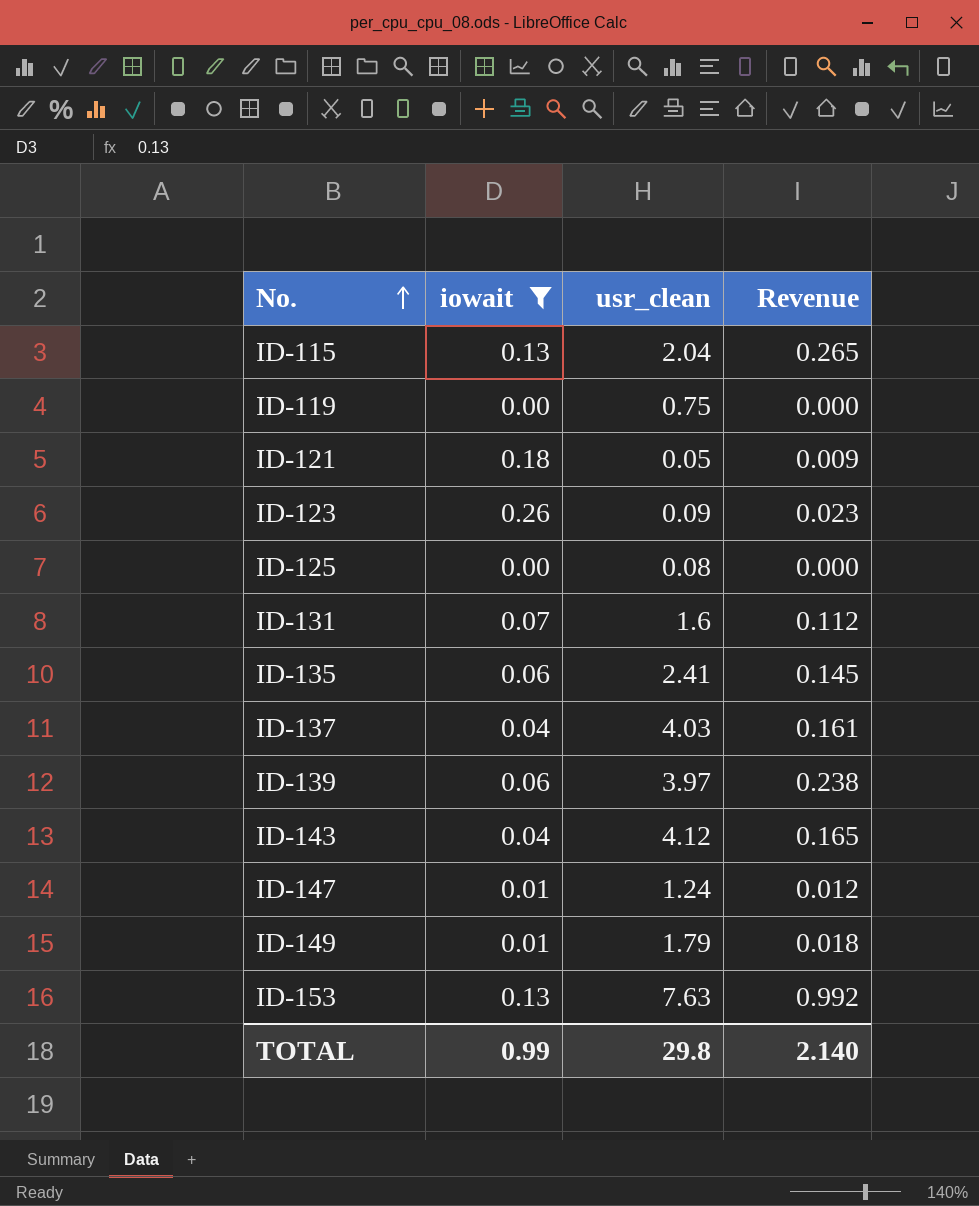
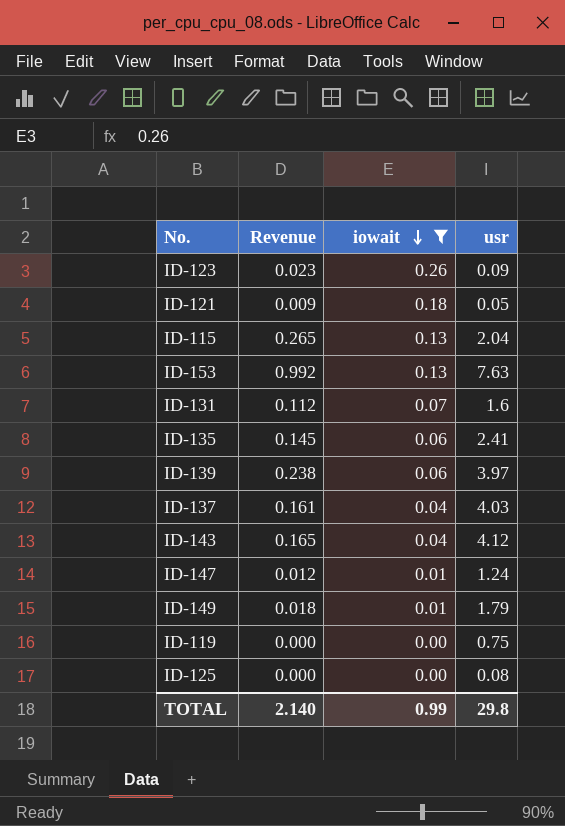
row order: No. ascending -> iowait descending
column Revenue | position: 4 -> 2
column name: usr_clean -> usr

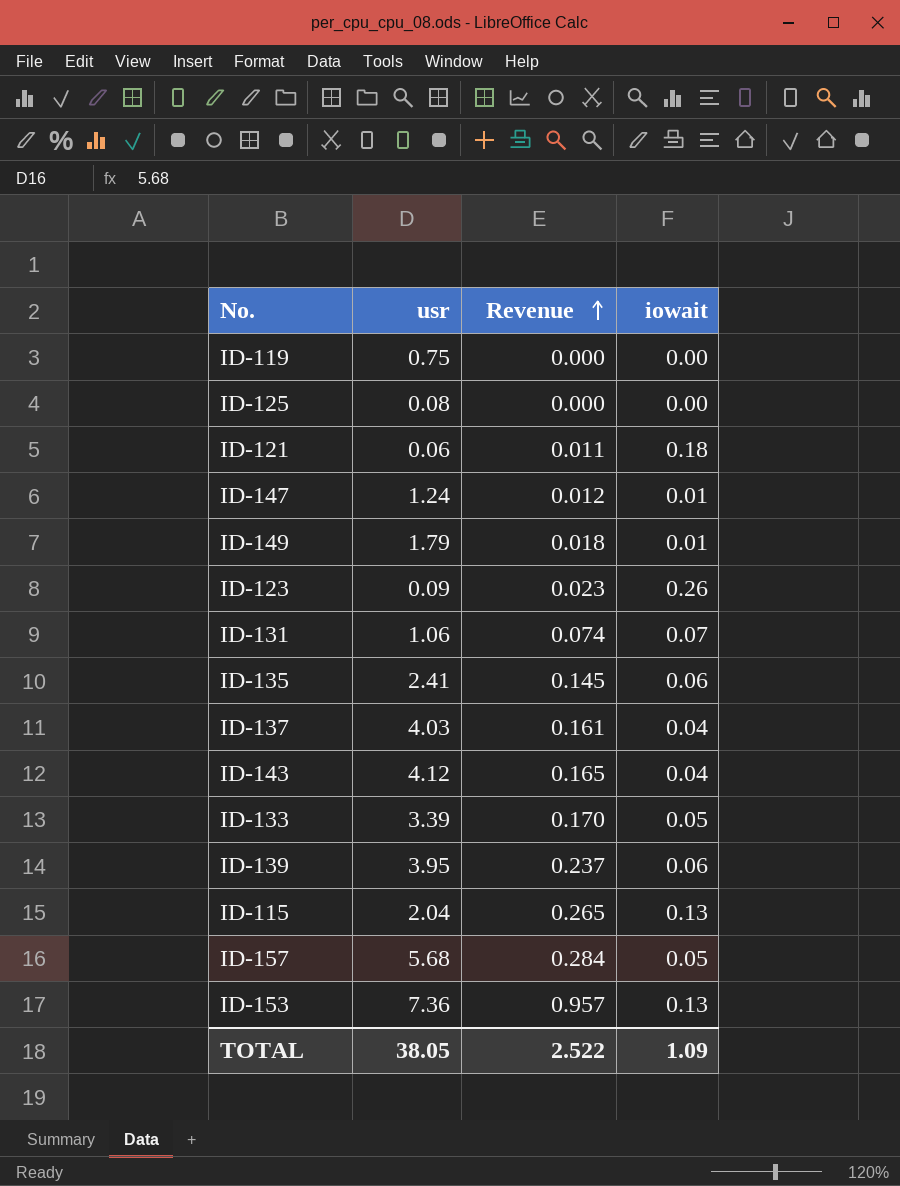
filter: iowait != 0.05 -> none
row order: iowait descending -> Revenue ascending
column usr | position: 4 -> 2
ID-121 | usr: 0.05 -> 0.06
ID-121 | Revenue: 0.009 -> 0.011
ID-131 | usr: 1.6 -> 1.06
ID-131 | Revenue: 0.112 -> 0.074
ID-139 | usr: 3.97 -> 3.95
ID-139 | Revenue: 0.238 -> 0.237
ID-153 | usr: 7.63 -> 7.36
ID-153 | Revenue: 0.992 -> 0.957
TOTAL | usr: 29.8 -> 38.05
TOTAL | Revenue: 2.140 -> 2.522
TOTAL | iowait: 0.99 -> 1.09

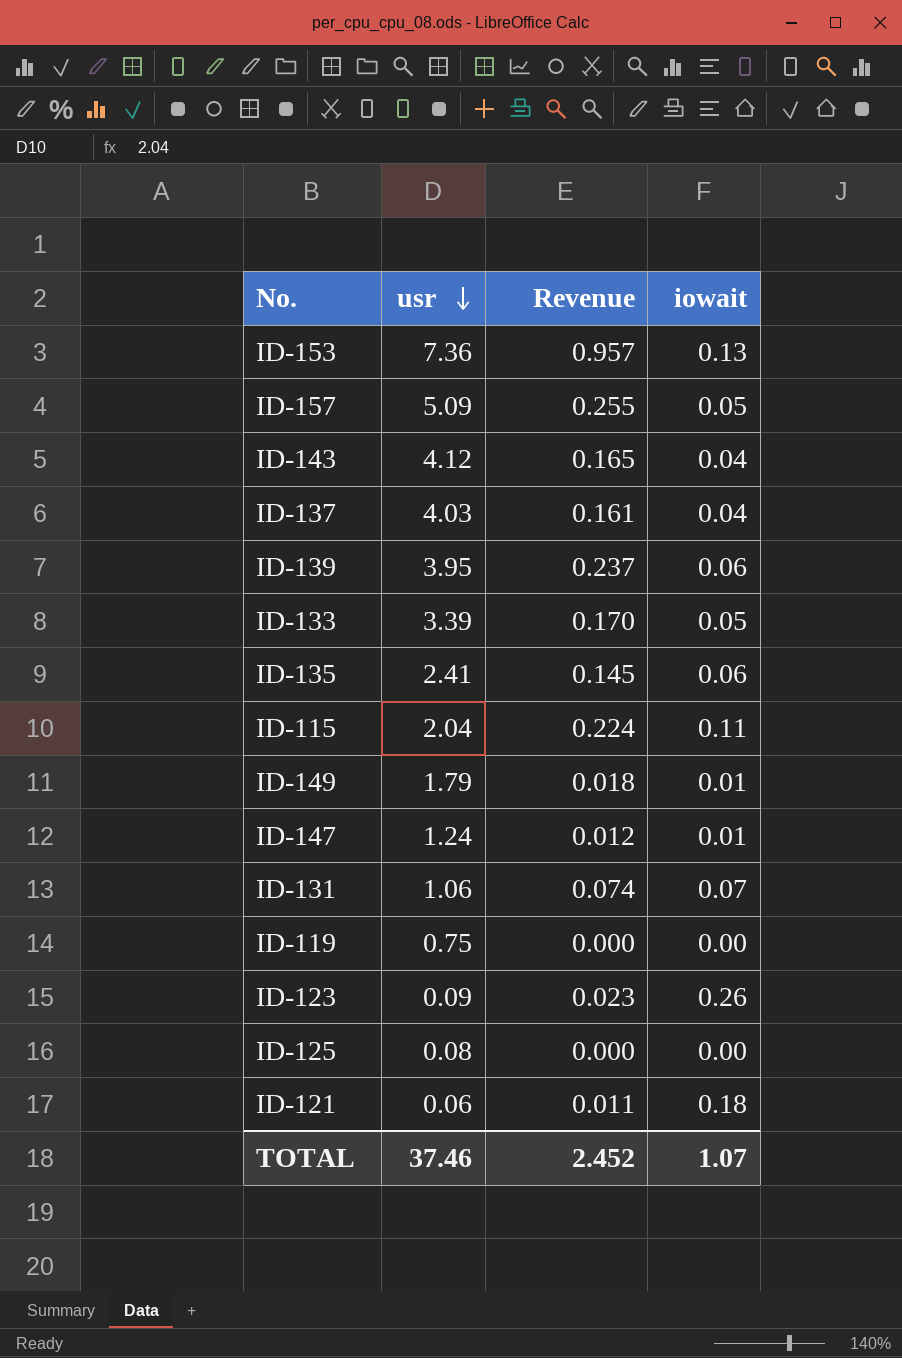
row order: Revenue ascending -> usr descending
ID-157 | usr: 5.68 -> 5.09
ID-157 | Revenue: 0.284 -> 0.255
ID-115 | Revenue: 0.265 -> 0.224
ID-115 | iowait: 0.13 -> 0.11
TOTAL | usr: 38.05 -> 37.46
TOTAL | Revenue: 2.522 -> 2.452
TOTAL | iowait: 1.09 -> 1.07

